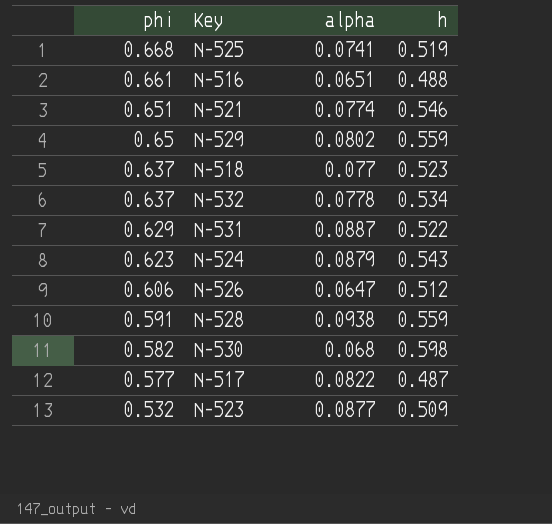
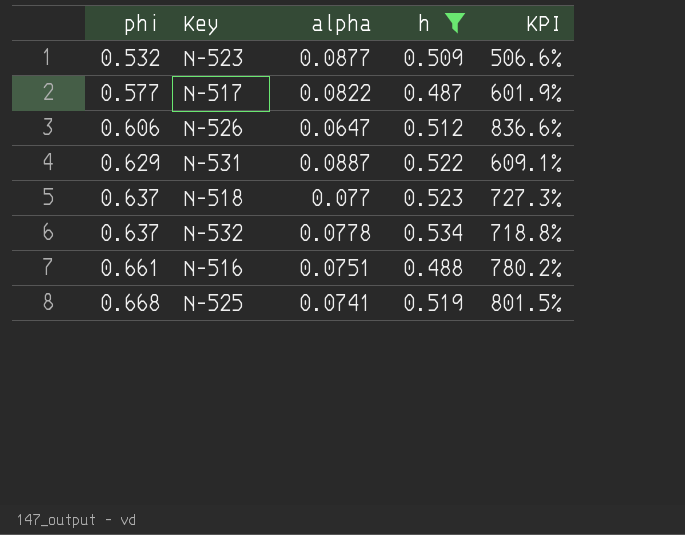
filter: none -> h <= 0.534
row order: phi descending -> phi ascending
column KPI | formula: none -> ([phi] - [alpha]) / [alpha]
N-516 | alpha: 0.0651 -> 0.0751

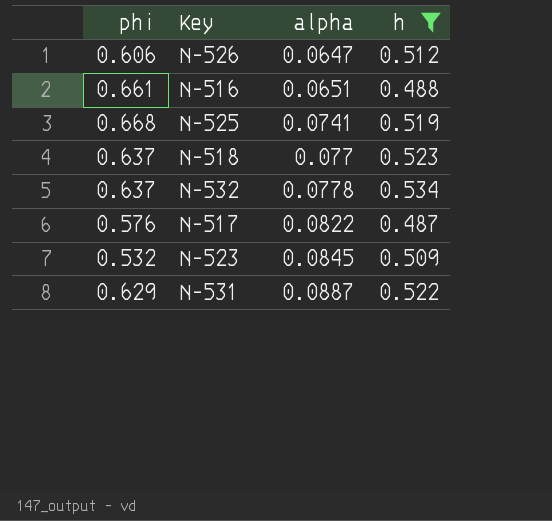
row order: phi ascending -> alpha ascending
column KPI | formula: ([phi] - [alpha]) / [alpha] -> none
N-516 | alpha: 0.0751 -> 0.0651
N-517 | phi: 0.577 -> 0.576
N-523 | alpha: 0.0877 -> 0.0845

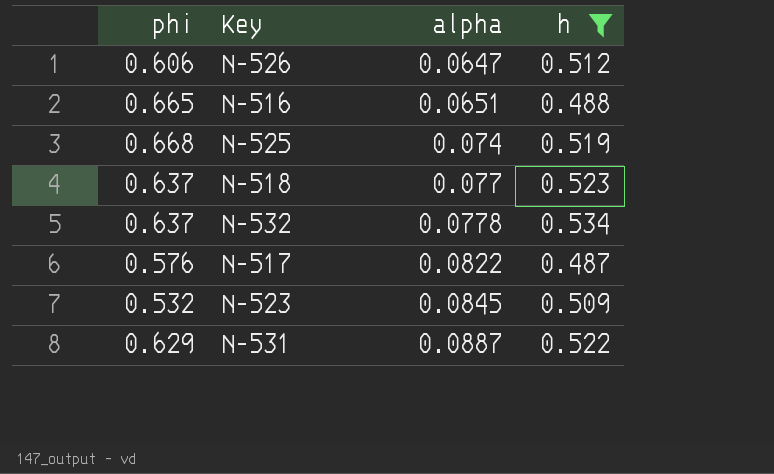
N-516 | phi: 0.661 -> 0.665
N-525 | alpha: 0.0741 -> 0.074

